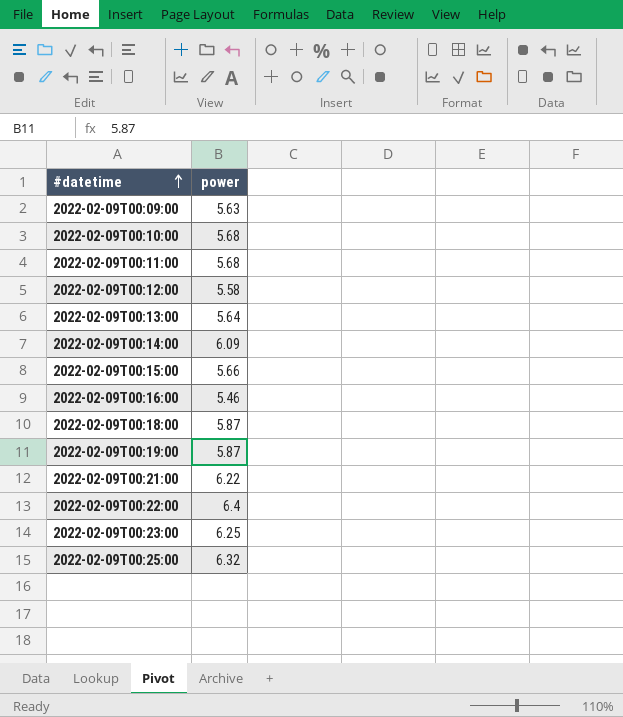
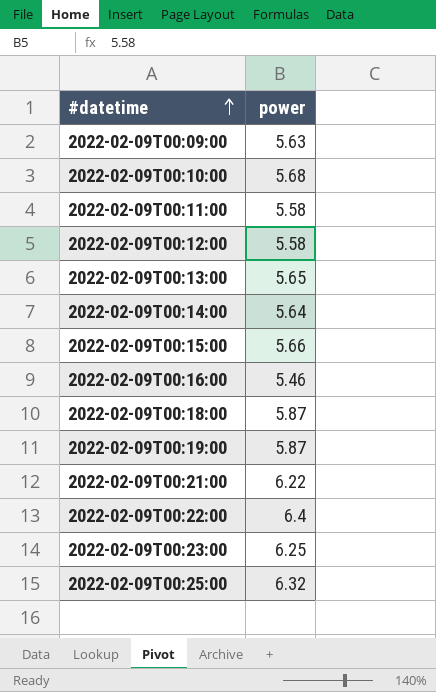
2022-02-09T00:11:00 | power: 5.68 -> 5.58
2022-02-09T00:13:00 | power: 5.64 -> 5.65
2022-02-09T00:14:00 | power: 6.09 -> 5.64

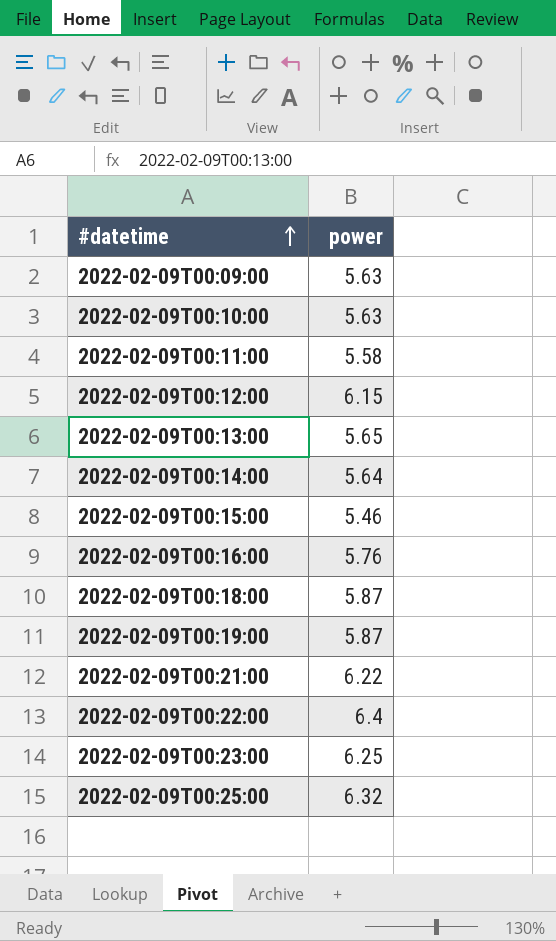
2022-02-09T00:10:00 | power: 5.68 -> 5.63
2022-02-09T00:12:00 | power: 5.58 -> 6.15
2022-02-09T00:15:00 | power: 5.66 -> 5.46
2022-02-09T00:16:00 | power: 5.46 -> 5.76

